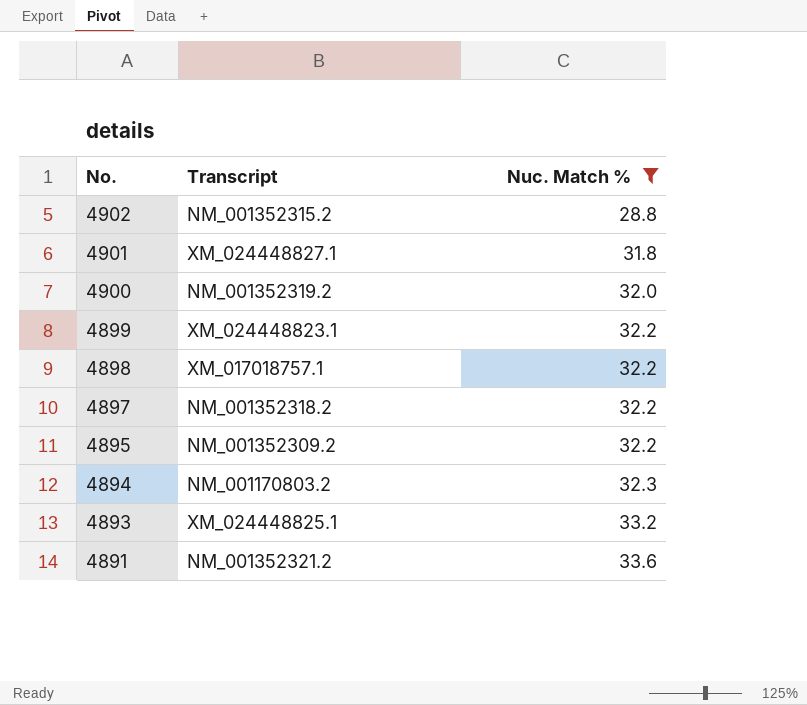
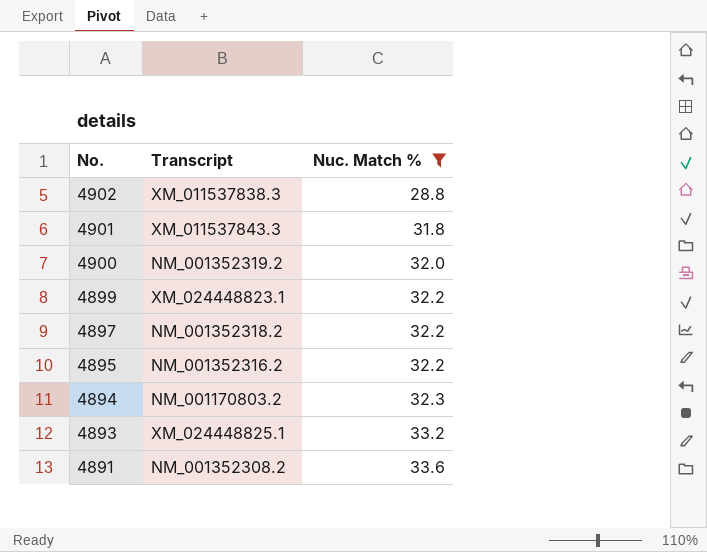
row 4898: XM_017018757.1 | 32.2 -> none
4902 | Transcript: NM_001352315.2 -> XM_011537838.3
4901 | Transcript: XM_024448827.1 -> XM_011537843.3
4895 | Transcript: NM_001352309.2 -> NM_001352316.2
4891 | Transcript: NM_001352321.2 -> NM_001352308.2

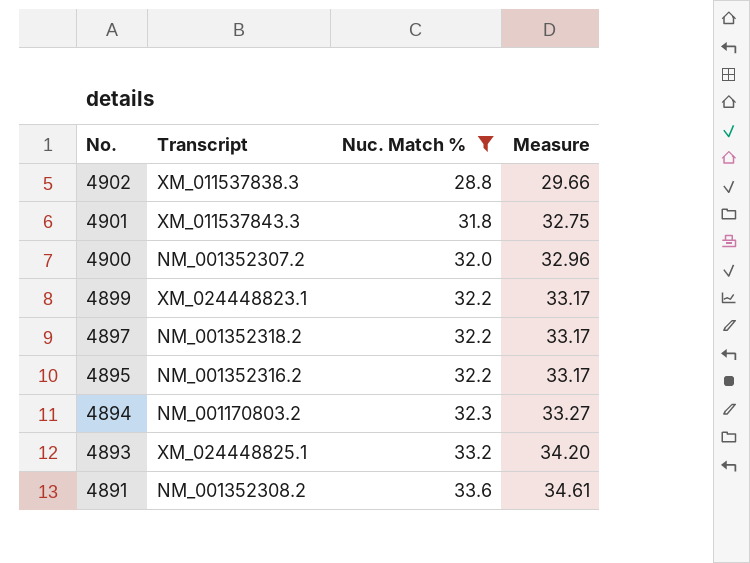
column Measure | formula: none -> [Nuc. Match %] * 1.03
4900 | Transcript: NM_001352319.2 -> NM_001352307.2

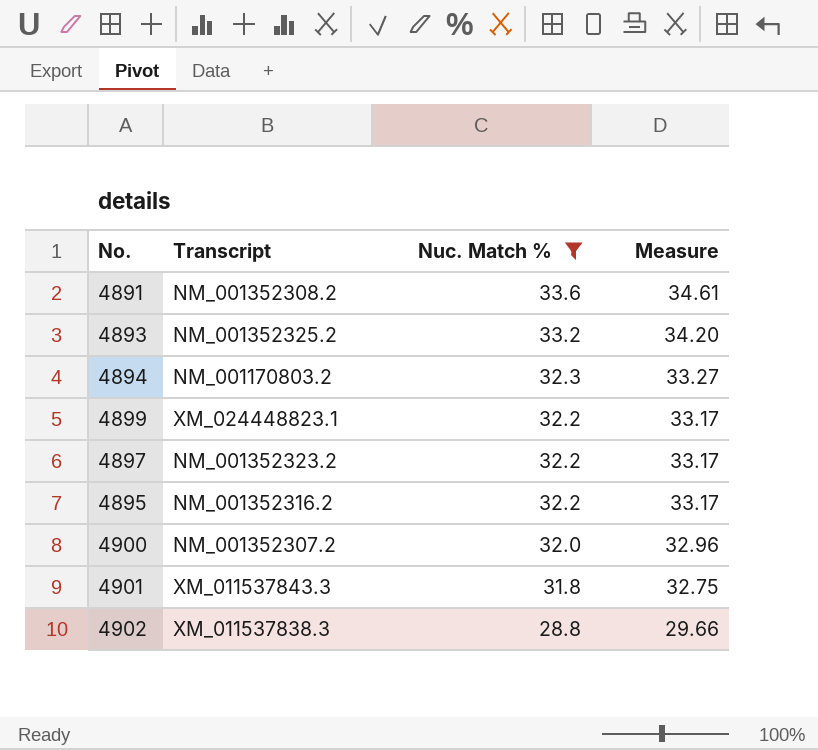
row order: No. descending -> Nuc. Match % descending
4893 | Transcript: XM_024448825.1 -> NM_001352325.2
4897 | Transcript: NM_001352318.2 -> NM_001352323.2

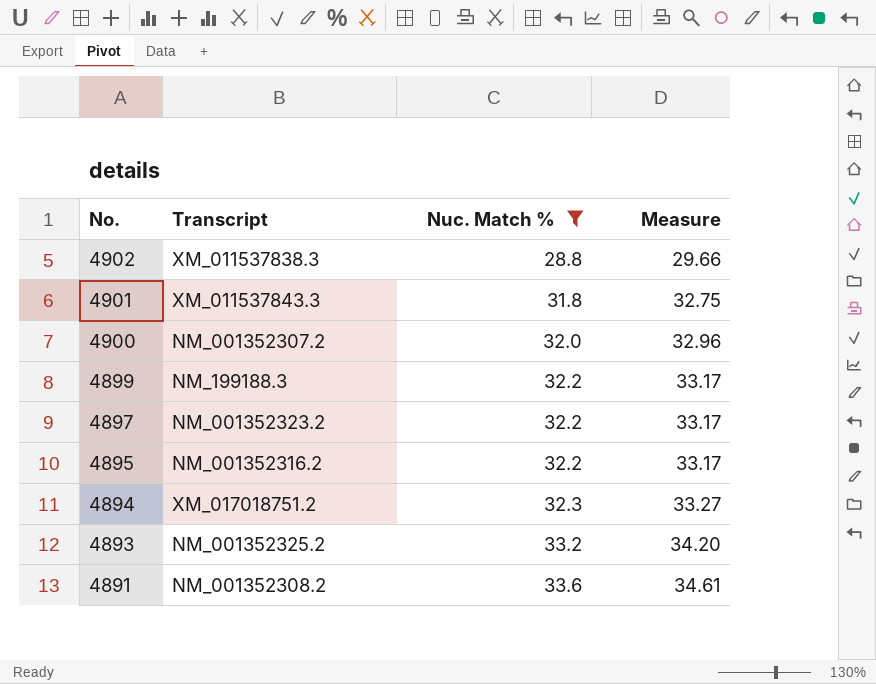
row order: Nuc. Match % descending -> No. descending
4899 | Transcript: XM_024448823.1 -> NM_199188.3
4894 | Transcript: NM_001170803.2 -> XM_017018751.2

